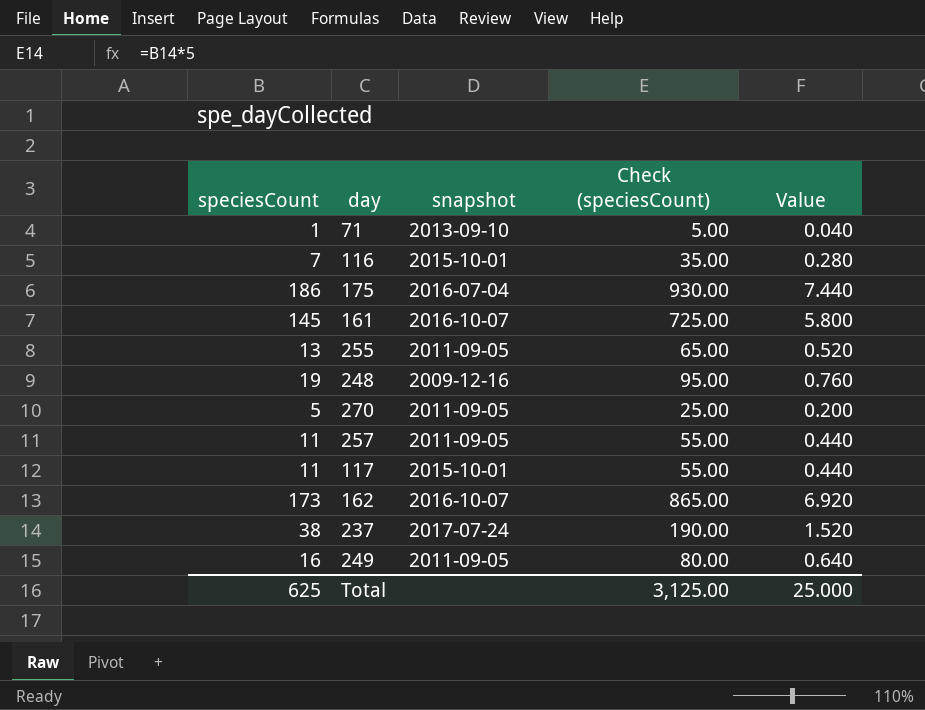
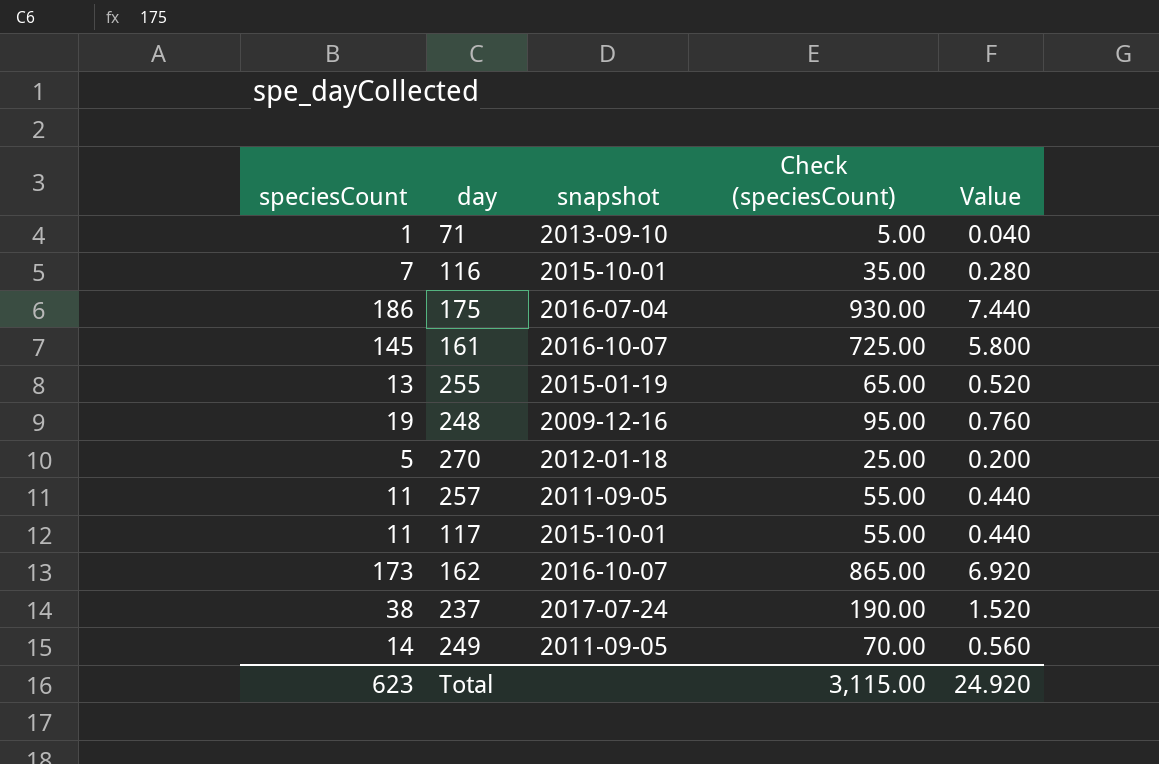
255 | snapshot: 2011-09-05 -> 2015-01-19
270 | snapshot: 2011-09-05 -> 2012-01-18
249 | speciesCount: 16 -> 14
249 | Check (speciesCount): 80.00 -> 70.00
249 | Value: 0.640 -> 0.560
Total | speciesCount: 625 -> 623
Total | Check (speciesCount): 3,125.00 -> 3,115.00
Total | Value: 25.000 -> 24.920

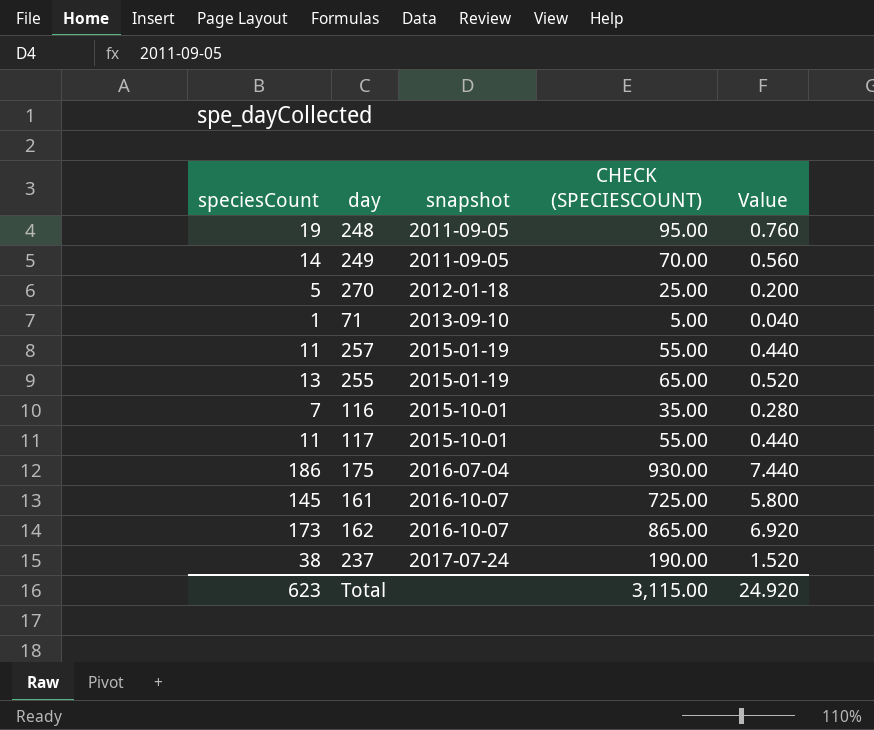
row order: none -> snapshot ascending
column name: Check (speciesCount) -> CHECK (SPECIESCOUNT)
248 | snapshot: 2009-12-16 -> 2011-09-05
257 | snapshot: 2011-09-05 -> 2015-01-19

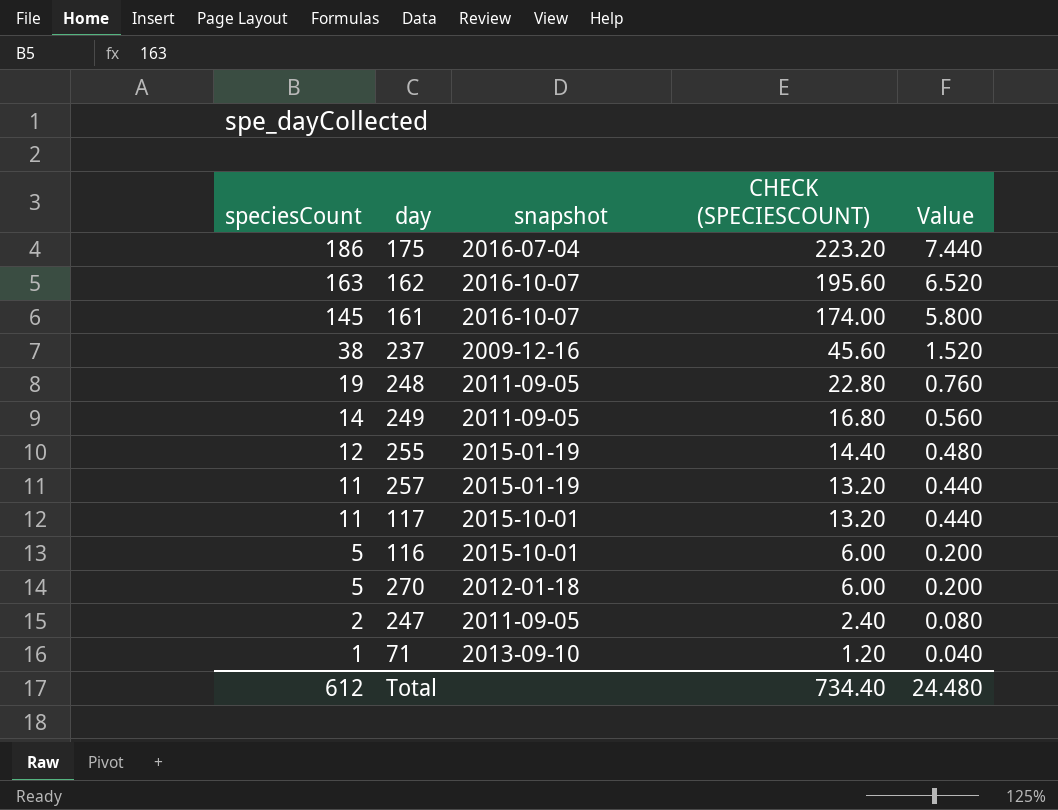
row order: snapshot ascending -> speciesCount descending
column CHECK (SPECIESCOUNT) | formula: [speciesCount] * 5 -> [speciesCount] * 1.2
162 | speciesCount: 173 -> 163
162 | Value: 6.920 -> 6.520
237 | snapshot: 2017-07-24 -> 2009-12-16
255 | speciesCount: 13 -> 12
255 | Value: 0.520 -> 0.480
116 | speciesCount: 7 -> 5
116 | Value: 0.280 -> 0.200
row 247: none -> 2 | 2011-09-05 | 2.40 | 0.080
Total | speciesCount: 623 -> 612
Total | CHECK (SPECIESCOUNT): 3,115.00 -> 734.40
Total | Value: 24.920 -> 24.480

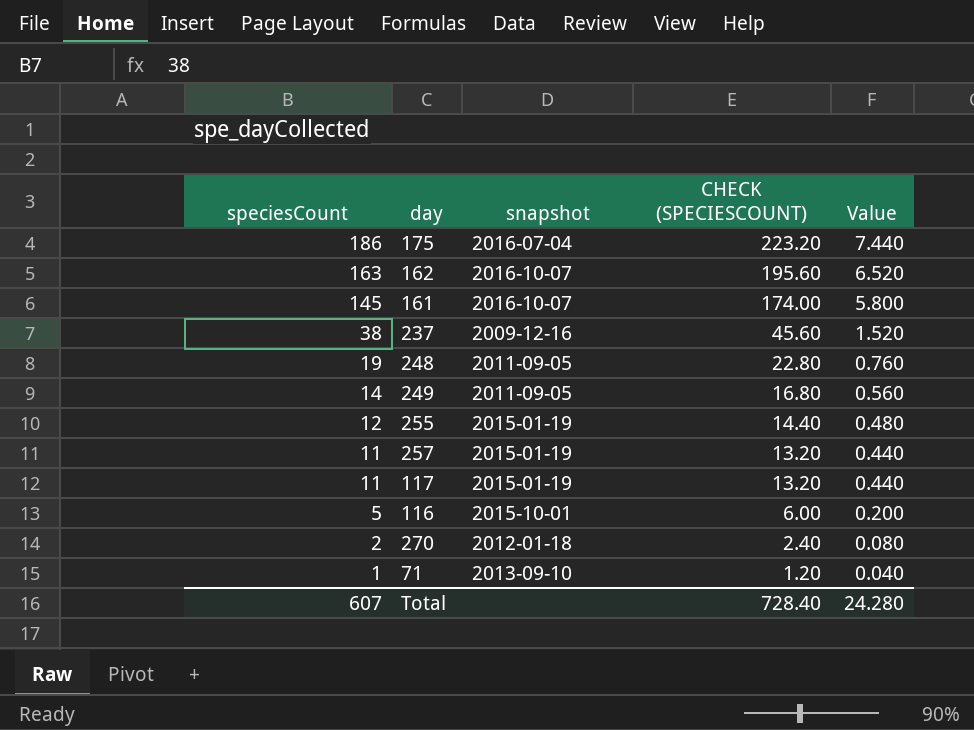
row 247: 2 | 2011-09-05 | 2.40 | 0.080 -> none
117 | snapshot: 2015-10-01 -> 2015-01-19
270 | speciesCount: 5 -> 2
270 | CHECK (SPECIESCOUNT): 6.00 -> 2.40
270 | Value: 0.200 -> 0.080
Total | speciesCount: 612 -> 607
Total | CHECK (SPECIESCOUNT): 734.40 -> 728.40
Total | Value: 24.480 -> 24.280

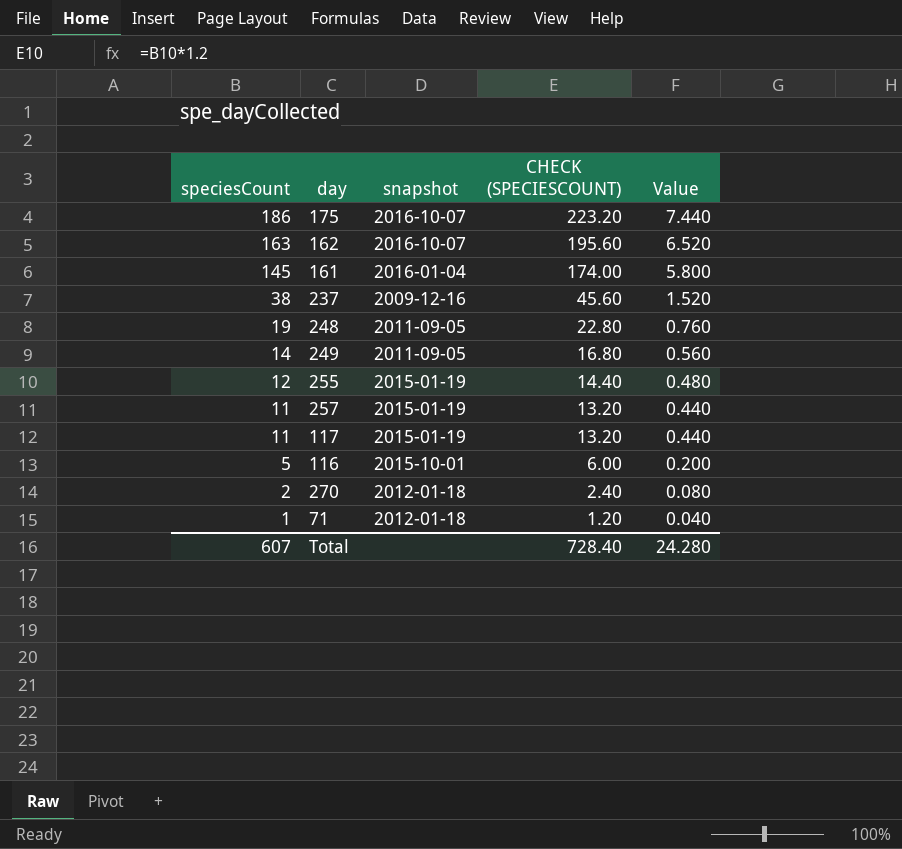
175 | snapshot: 2016-07-04 -> 2016-10-07
161 | snapshot: 2016-10-07 -> 2016-01-04
71 | snapshot: 2013-09-10 -> 2012-01-18

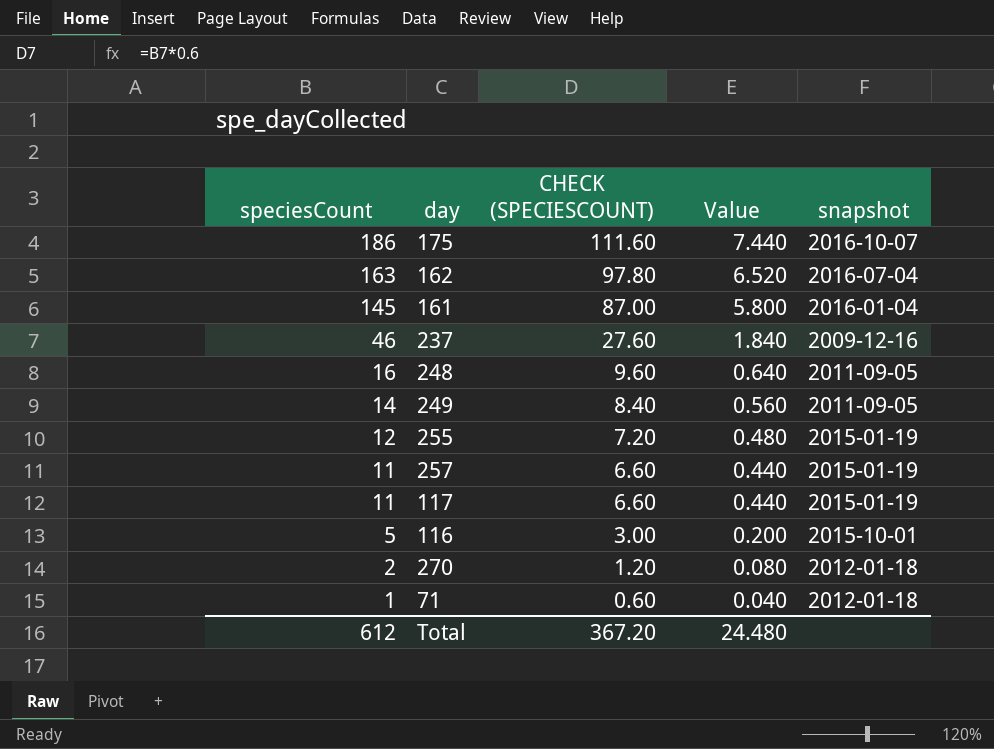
column CHECK (SPECIESCOUNT) | formula: [speciesCount] * 1.2 -> [speciesCount] * 0.6
column snapshot | position: 3 -> 5
162 | snapshot: 2016-10-07 -> 2016-07-04
237 | speciesCount: 38 -> 46
237 | Value: 1.520 -> 1.840
248 | speciesCount: 19 -> 16
248 | Value: 0.760 -> 0.640
Total | speciesCount: 607 -> 612
Total | CHECK (SPECIESCOUNT): 728.40 -> 367.20
Total | Value: 24.280 -> 24.480

